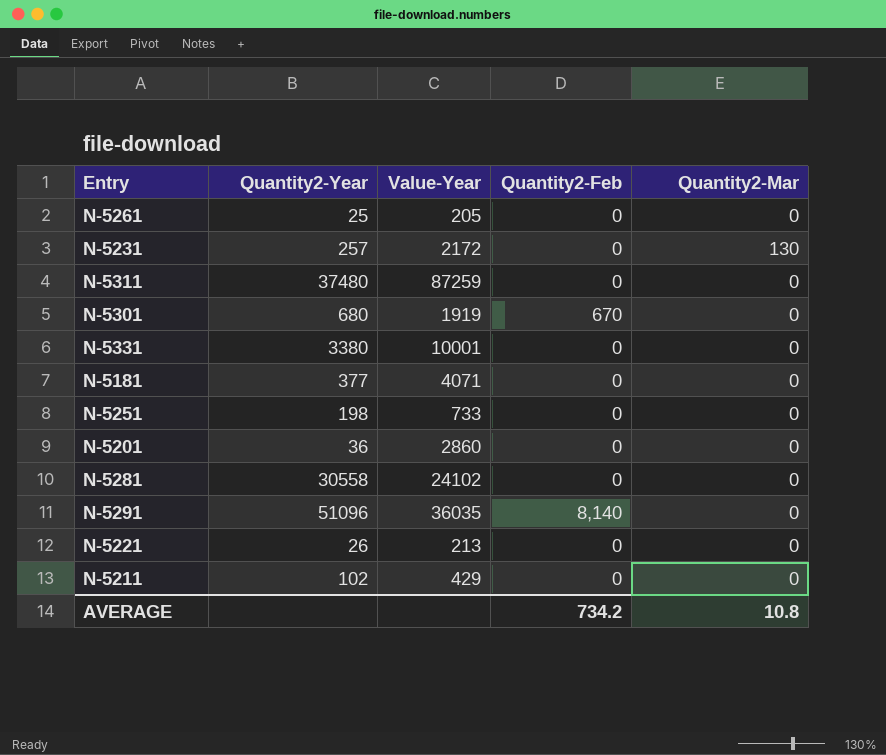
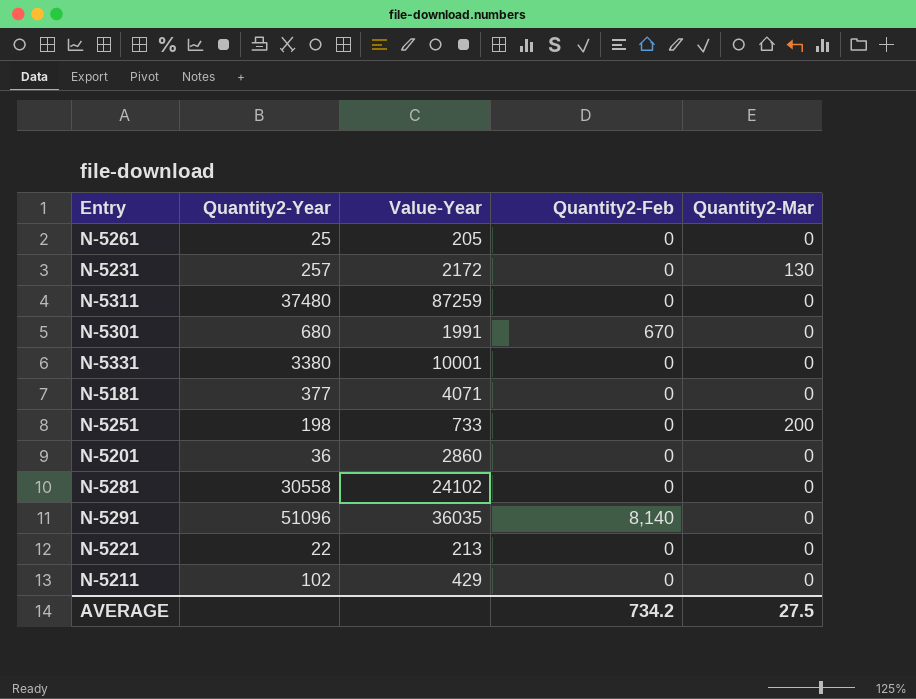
N-5301 | Value-Year: 1919 -> 1991
N-5251 | Quantity2-Mar: 0 -> 200
N-5221 | Quantity2-Year: 26 -> 22
AVERAGE | Quantity2-Mar: 10.8 -> 27.5

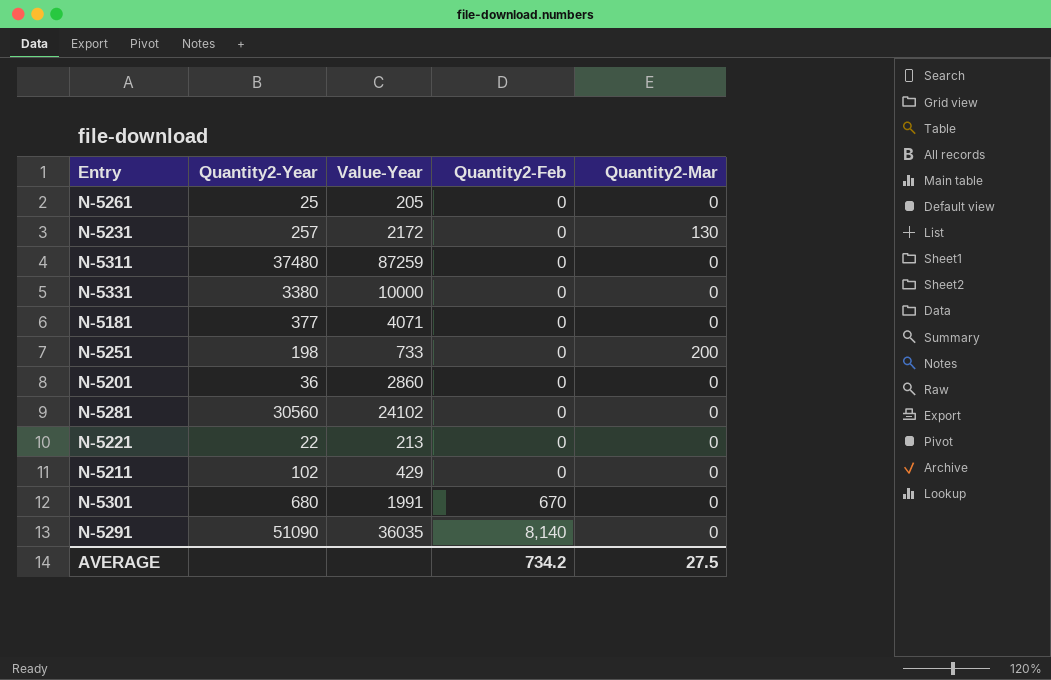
row order: none -> Quantity2-Feb ascending
N-5331 | Value-Year: 10001 -> 10000
N-5281 | Quantity2-Year: 30558 -> 30560
N-5291 | Quantity2-Year: 51096 -> 51090

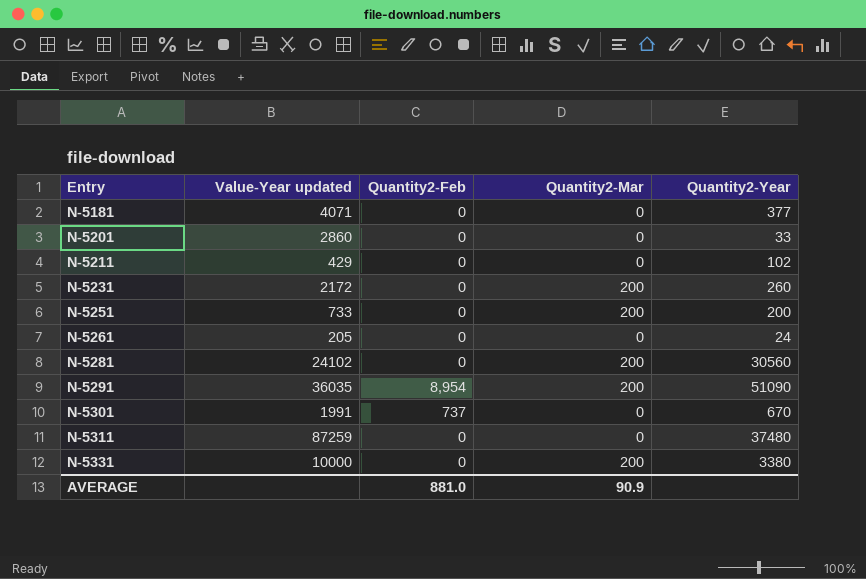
row order: Quantity2-Feb ascending -> Entry ascending
column name: Value-Year -> Value-Year updated
column Quantity2-Year | position: 2 -> 5
row N-5221: 22 | 213 | 0 | 0 -> none
N-5201 | Quantity2-Year: 36 -> 33
N-5231 | Quantity2-Mar: 130 -> 200
N-5231 | Quantity2-Year: 257 -> 260
N-5251 | Quantity2-Year: 198 -> 200
N-5261 | Quantity2-Year: 25 -> 24
N-5281 | Quantity2-Mar: 0 -> 200
N-5291 | Quantity2-Feb: 8,140 -> 8,954
N-5291 | Quantity2-Mar: 0 -> 200
N-5301 | Quantity2-Feb: 670 -> 737
N-5301 | Quantity2-Year: 680 -> 670
N-5331 | Quantity2-Mar: 0 -> 200
AVERAGE | Quantity2-Feb: 734.2 -> 881.0
AVERAGE | Quantity2-Mar: 27.5 -> 90.9

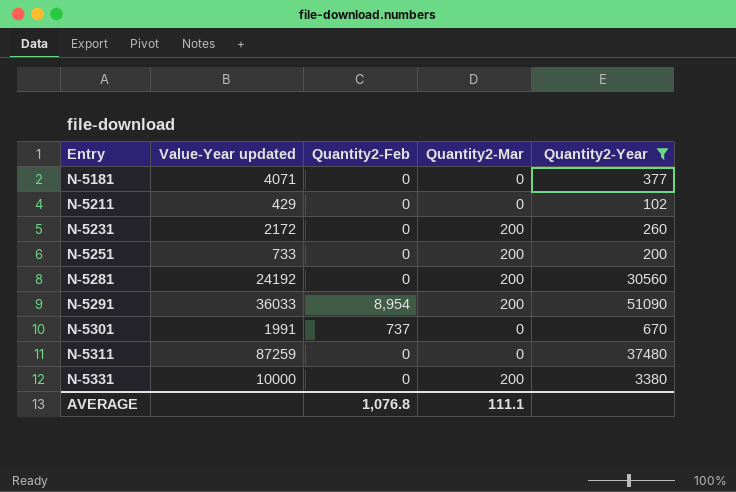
filter: none -> Quantity2-Year >= 102
N-5281 | Value-Year updated: 24102 -> 24192
N-5291 | Value-Year updated: 36035 -> 36033
AVERAGE | Quantity2-Feb: 881.0 -> 1,076.8
AVERAGE | Quantity2-Mar: 90.9 -> 111.1

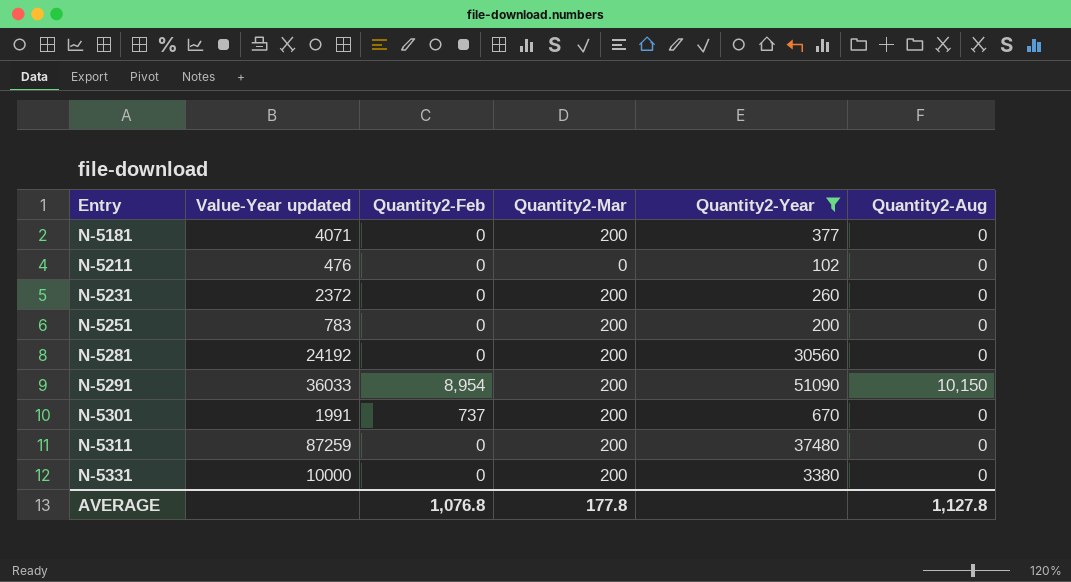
column Quantity2-Aug | position: none -> 6
N-5181 | Quantity2-Mar: 0 -> 200
N-5211 | Value-Year updated: 429 -> 476
N-5231 | Value-Year updated: 2172 -> 2372
N-5251 | Value-Year updated: 733 -> 783
N-5301 | Quantity2-Mar: 0 -> 200
N-5311 | Quantity2-Mar: 0 -> 200
AVERAGE | Quantity2-Mar: 111.1 -> 177.8

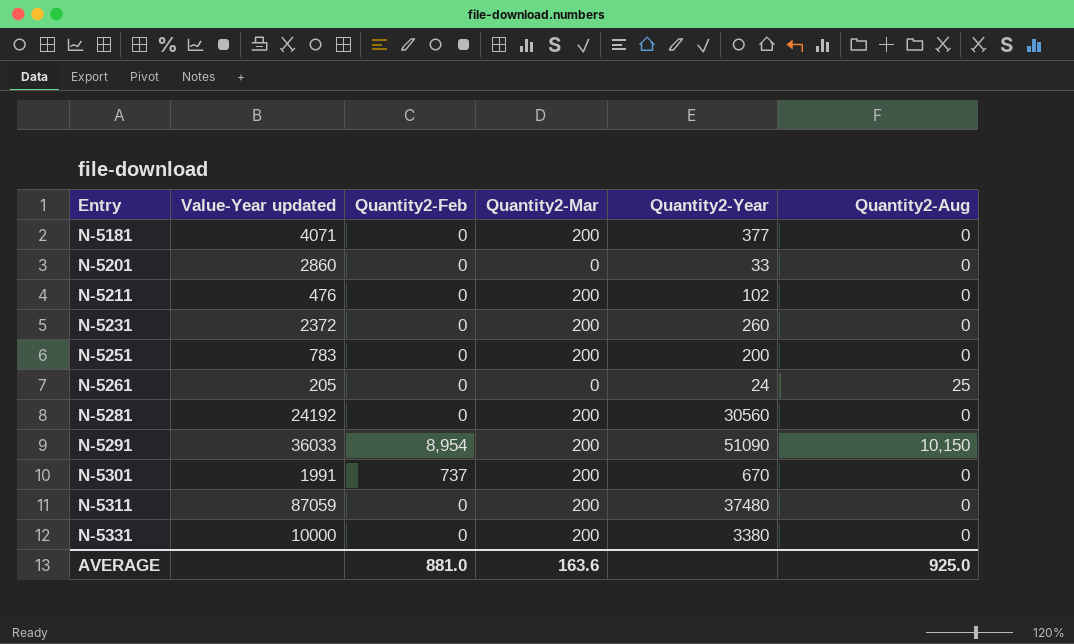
filter: Quantity2-Year >= 102 -> none
N-5211 | Quantity2-Mar: 0 -> 200
N-5311 | Value-Year updated: 87259 -> 87059
AVERAGE | Quantity2-Feb: 1,076.8 -> 881.0
AVERAGE | Quantity2-Mar: 177.8 -> 163.6
AVERAGE | Quantity2-Aug: 1,127.8 -> 925.0

